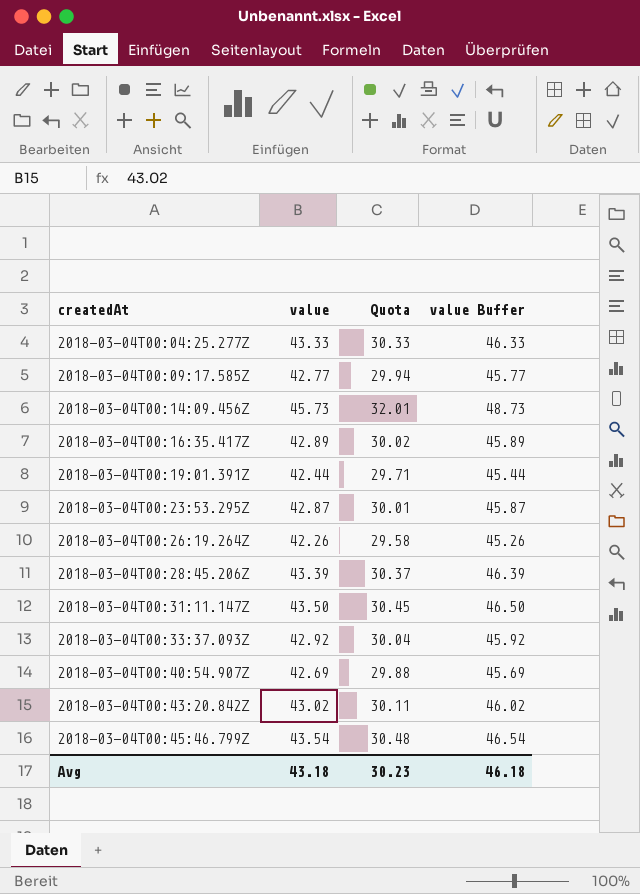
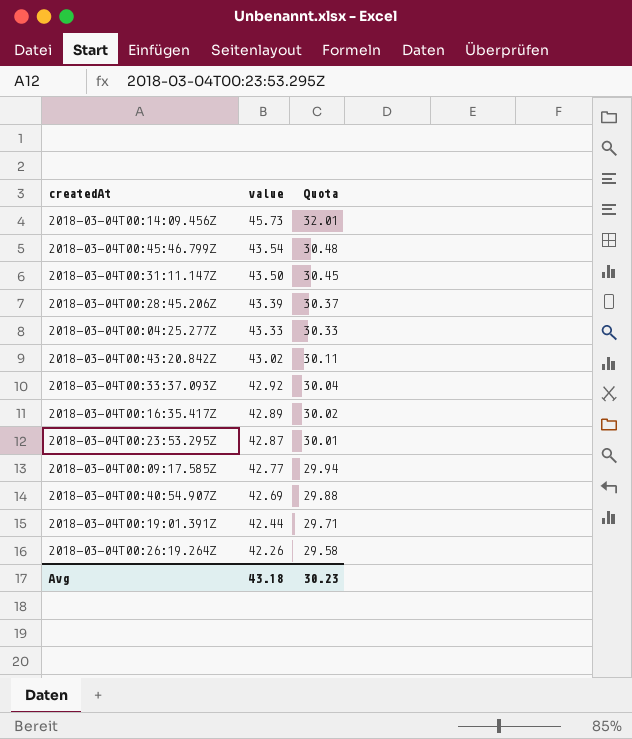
row order: createdAt ascending -> value descending
column value Buffer | formula: [value] + 3 -> none

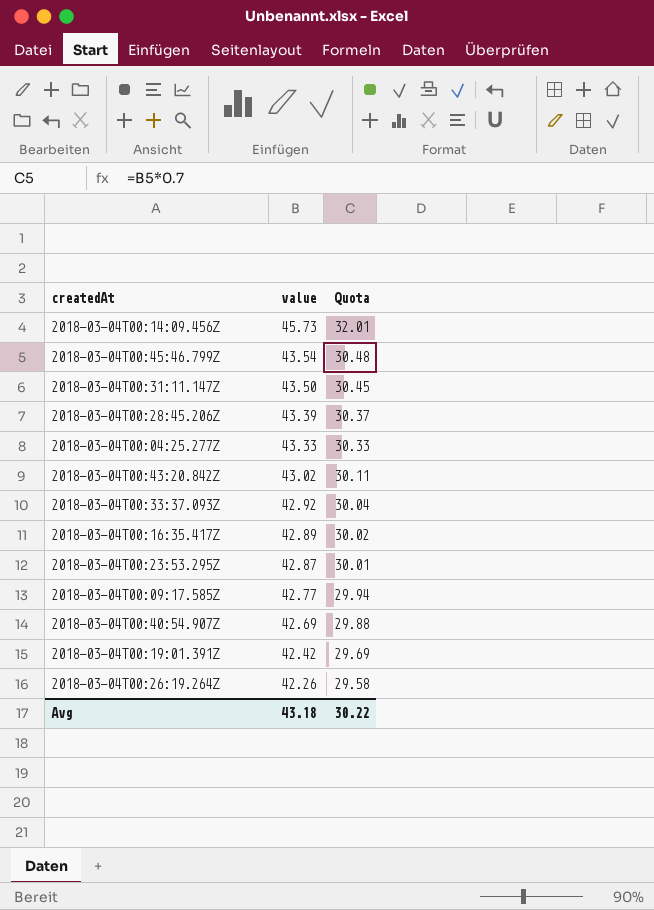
2018-03-04T00:19:01.391Z | value: 42.44 -> 42.42
2018-03-04T00:19:01.391Z | Quota: 29.71 -> 29.69
Avg | Quota: 30.23 -> 30.22

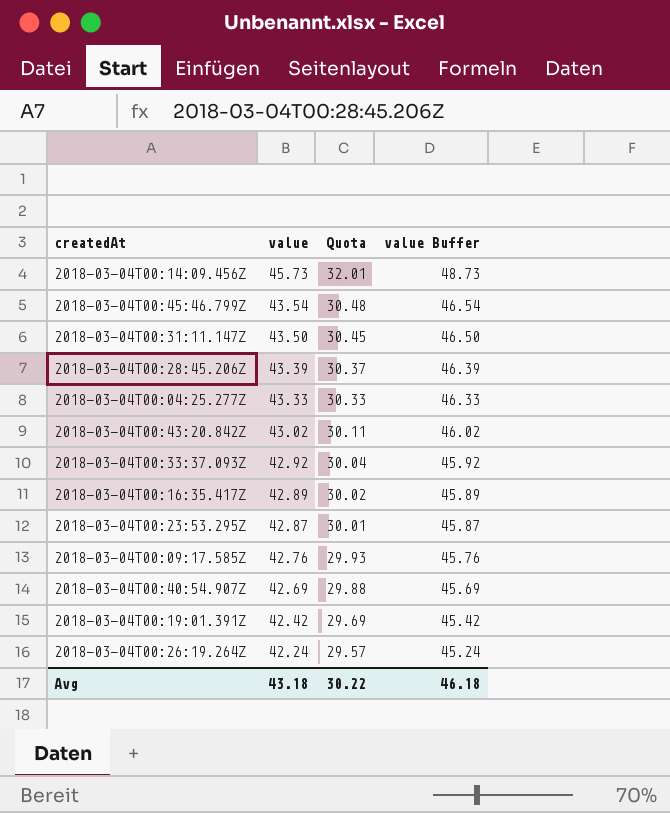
column value Buffer | formula: none -> [value] + 3
2018-03-04T00:09:17.585Z | value: 42.77 -> 42.76
2018-03-04T00:09:17.585Z | Quota: 29.94 -> 29.93
2018-03-04T00:26:19.264Z | value: 42.26 -> 42.24
2018-03-04T00:26:19.264Z | Quota: 29.58 -> 29.57

